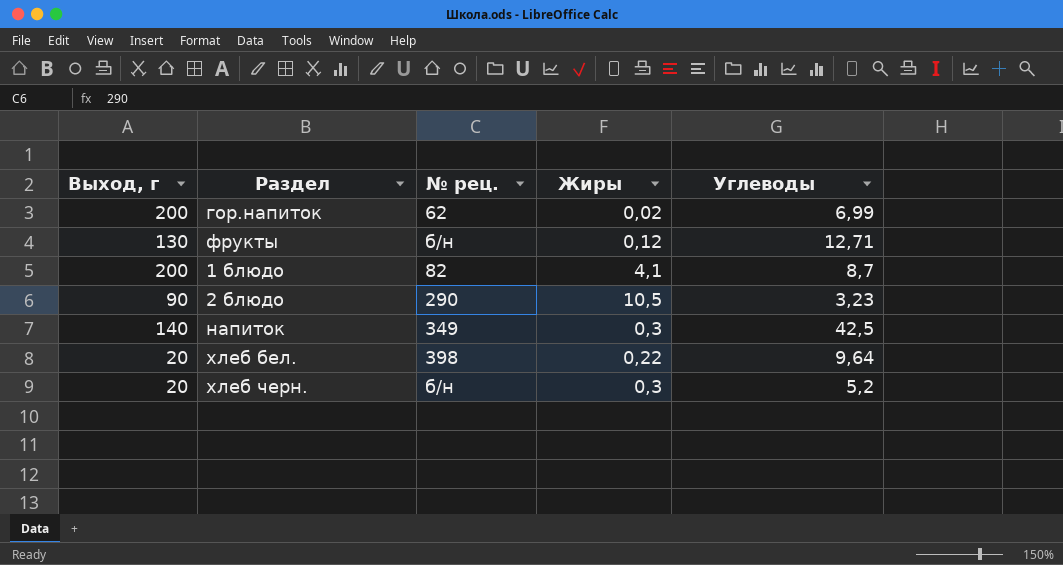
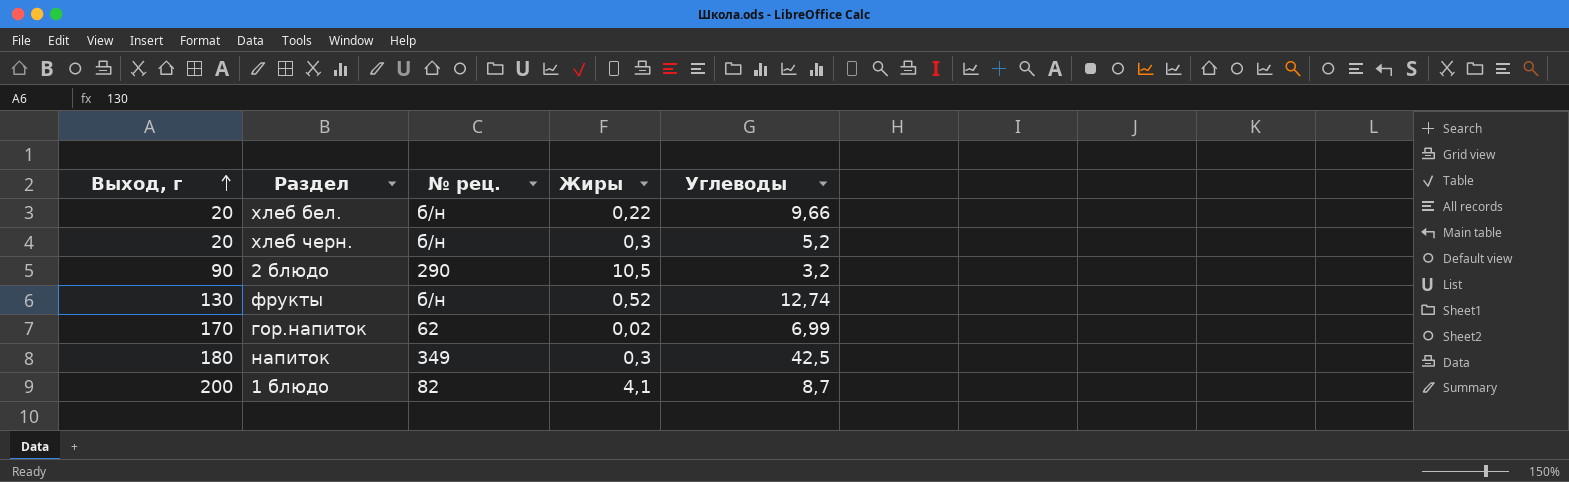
row order: none -> Выход, г ascending
хлеб бел. | № рец.: 398 -> б/н
хлеб бел. | Углеводы: 9,64 -> 9,66
2 блюдо | Углеводы: 3,23 -> 3,2
фрукты | Жиры: 0,12 -> 0,52
фрукты | Углеводы: 12,71 -> 12,74
гор.напиток | Выход, г: 200 -> 170
напиток | Выход, г: 140 -> 180

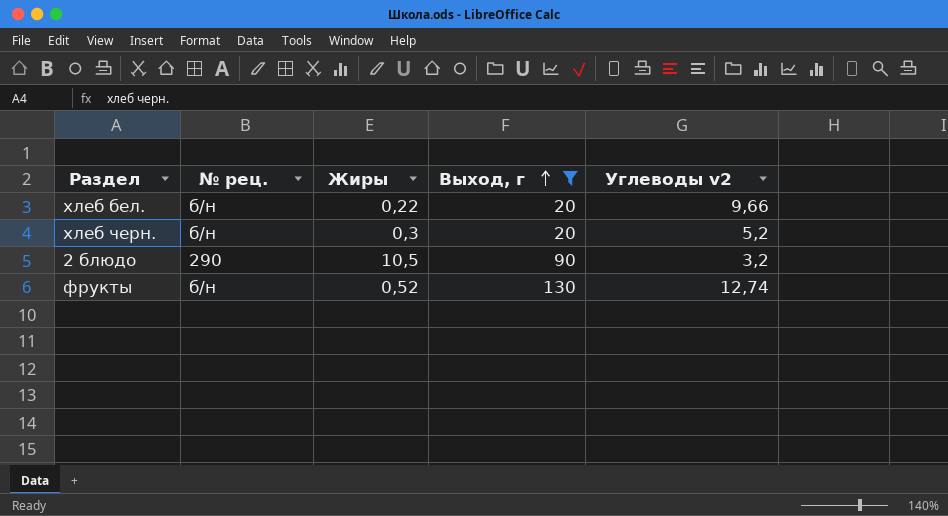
filter: none -> Выход, г <= 130
column Выход, г | position: 1 -> 4
column name: Углеводы -> Углеводы v2

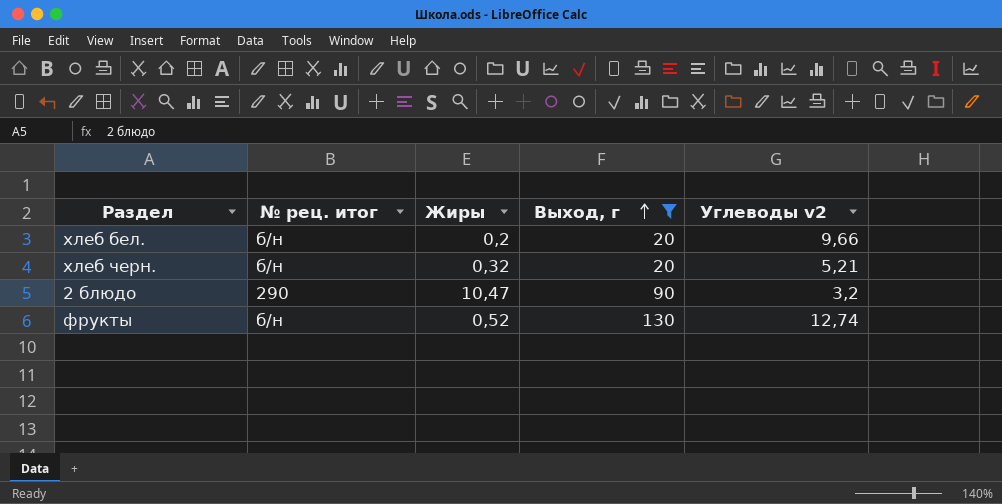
column name: № рец. -> № рец. итог
хлеб бел. | Жиры: 0,22 -> 0,2
хлеб черн. | Жиры: 0,3 -> 0,32
хлеб черн. | Углеводы v2: 5,2 -> 5,21
2 блюдо | Жиры: 10,5 -> 10,47

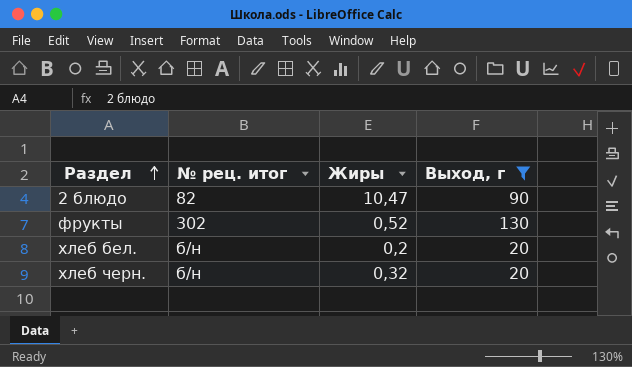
row order: Выход, г ascending -> Раздел ascending
column Углеводы v2 | position: 5 -> none
2 блюдо | № рец. итог: 290 -> 82
фрукты | № рец. итог: б/н -> 302

